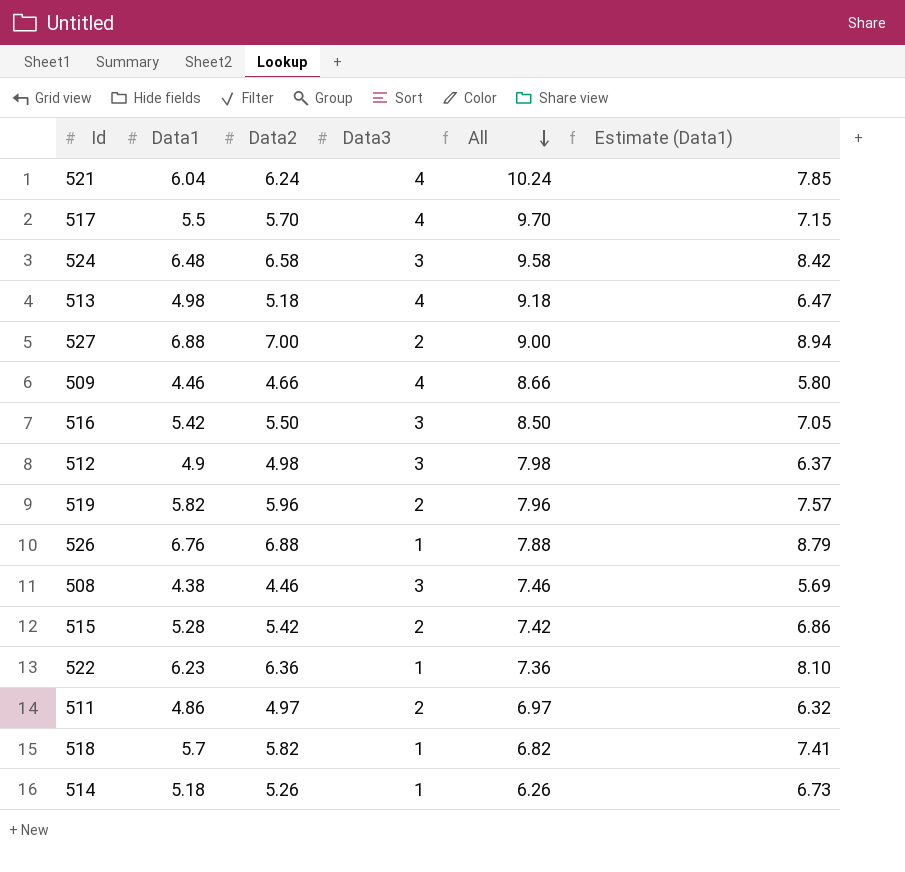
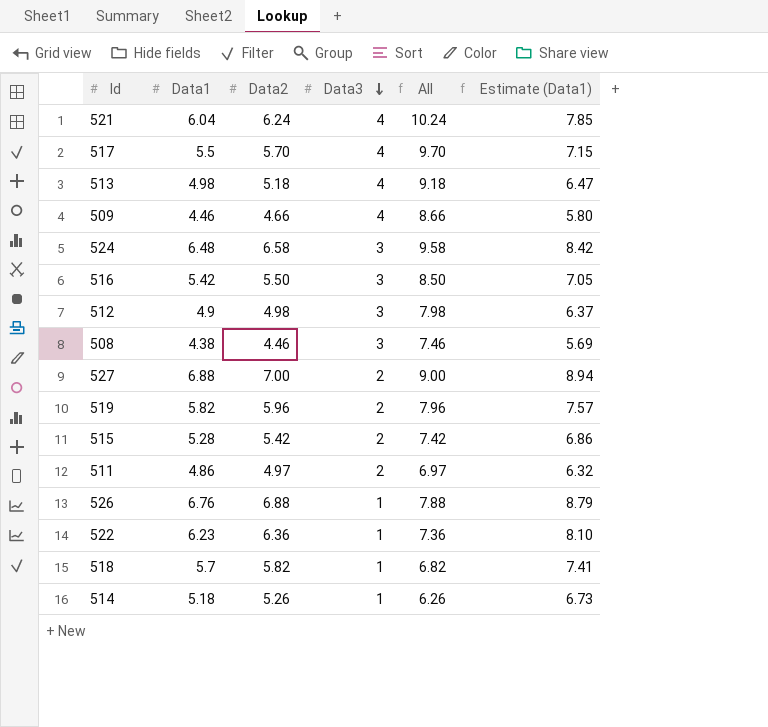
row order: All descending -> Data3 descending

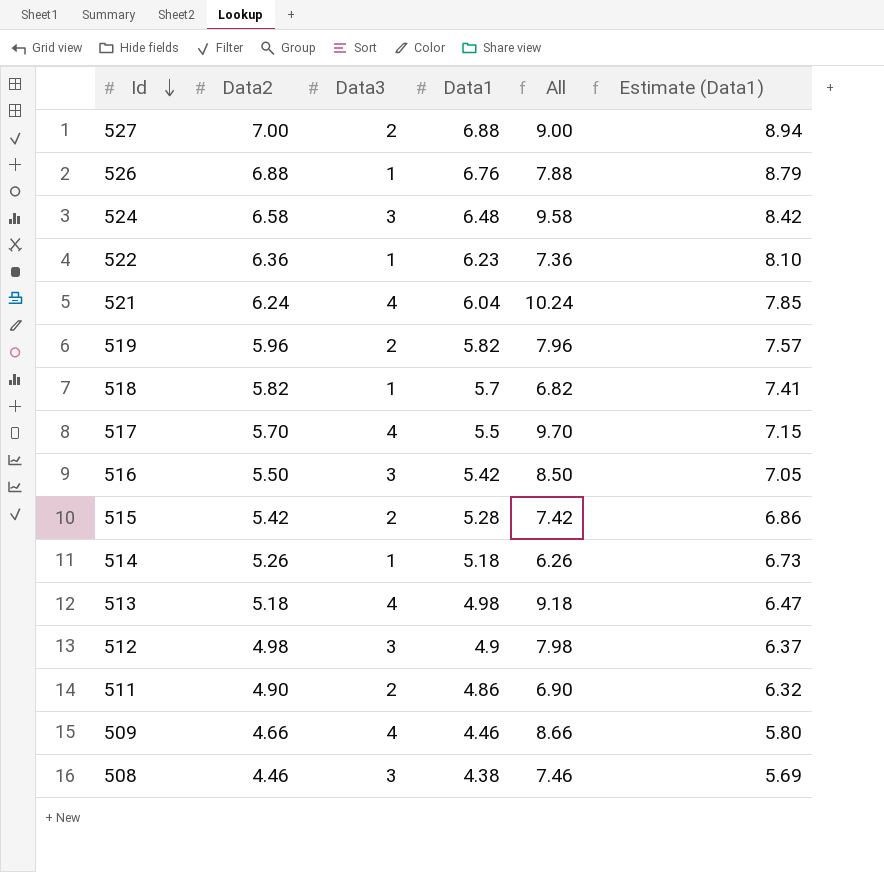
row order: Data3 descending -> Id descending
column Data1 | position: 2 -> 4
511 | Data2: 4.97 -> 4.90
511 | All: 6.97 -> 6.90

